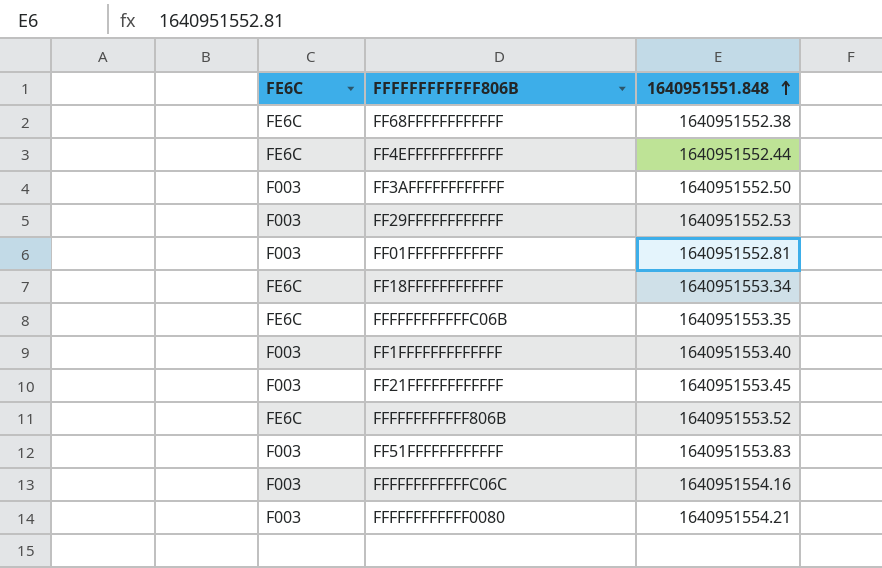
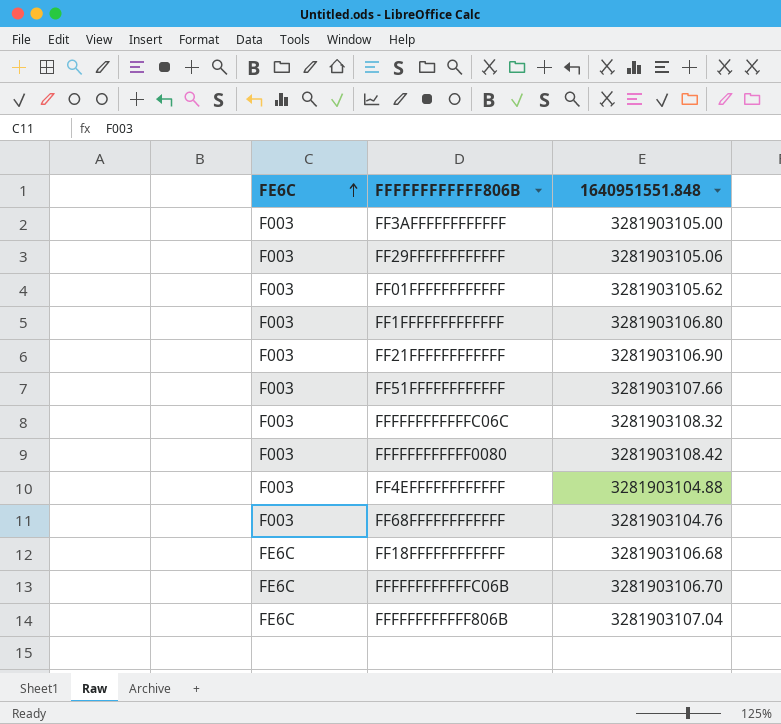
row order: 1640951551.848 ascending -> FE6C ascending
FF3AFFFFFFFFFFFF | 1640951551.848: 1640951552.50 -> 3281903105.00
FF29FFFFFFFFFFFF | 1640951551.848: 1640951552.53 -> 3281903105.06
FF01FFFFFFFFFFFF | 1640951551.848: 1640951552.81 -> 3281903105.62
FF1FFFFFFFFFFFFF | 1640951551.848: 1640951553.40 -> 3281903106.80
FF21FFFFFFFFFFFF | 1640951551.848: 1640951553.45 -> 3281903106.90
FF51FFFFFFFFFFFF | 1640951551.848: 1640951553.83 -> 3281903107.66
FFFFFFFFFFFFC06C | 1640951551.848: 1640951554.16 -> 3281903108.32
FFFFFFFFFFFF0080 | 1640951551.848: 1640951554.21 -> 3281903108.42
FF4EFFFFFFFFFFFF | FE6C: FE6C -> F003
FF4EFFFFFFFFFFFF | 1640951551.848: 1640951552.44 -> 3281903104.88
FF68FFFFFFFFFFFF | FE6C: FE6C -> F003
FF68FFFFFFFFFFFF | 1640951551.848: 1640951552.38 -> 3281903104.76
FF18FFFFFFFFFFFF | 1640951551.848: 1640951553.34 -> 3281903106.68
FFFFFFFFFFFFC06B | 1640951551.848: 1640951553.35 -> 3281903106.70
FFFFFFFFFFFF806B | 1640951551.848: 1640951553.52 -> 3281903107.04

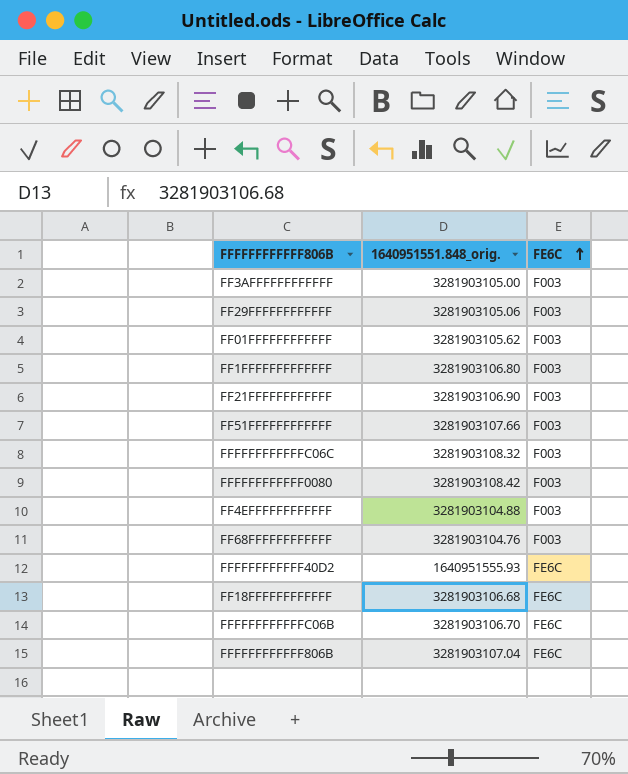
column name: 1640951551.848 -> 1640951551.848_orig.
column FE6C | position: 1 -> 3
row FFFFFFFFFFFF40D2: none -> 1640951555.93 | FE6C

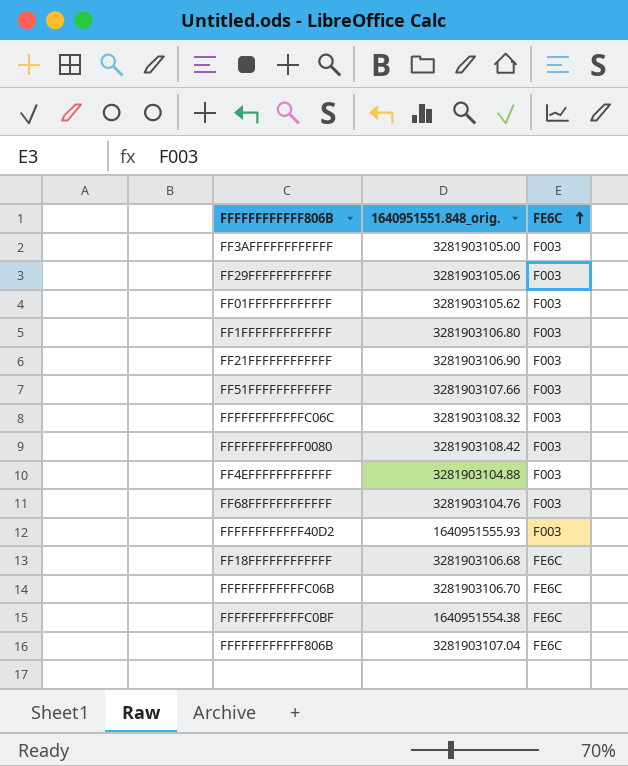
FFFFFFFFFFFF40D2 | FE6C: FE6C -> F003
row FFFFFFFFFFFFC0BF: none -> 1640951554.38 | FE6C

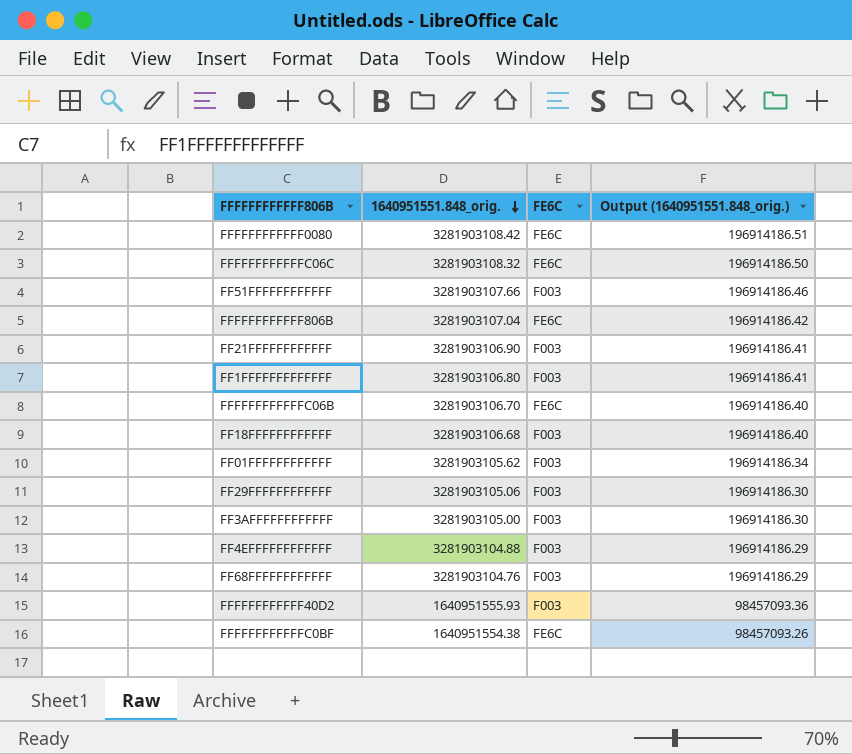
row order: FE6C ascending -> 1640951551.848_orig. descending
column Output (1640951551.848_orig.) | formula: none -> [1640951551.848_orig.] * 0.06
FFFFFFFFFFFF0080 | FE6C: F003 -> FE6C
FFFFFFFFFFFFC06C | FE6C: F003 -> FE6C
FF18FFFFFFFFFFFF | FE6C: FE6C -> F003

